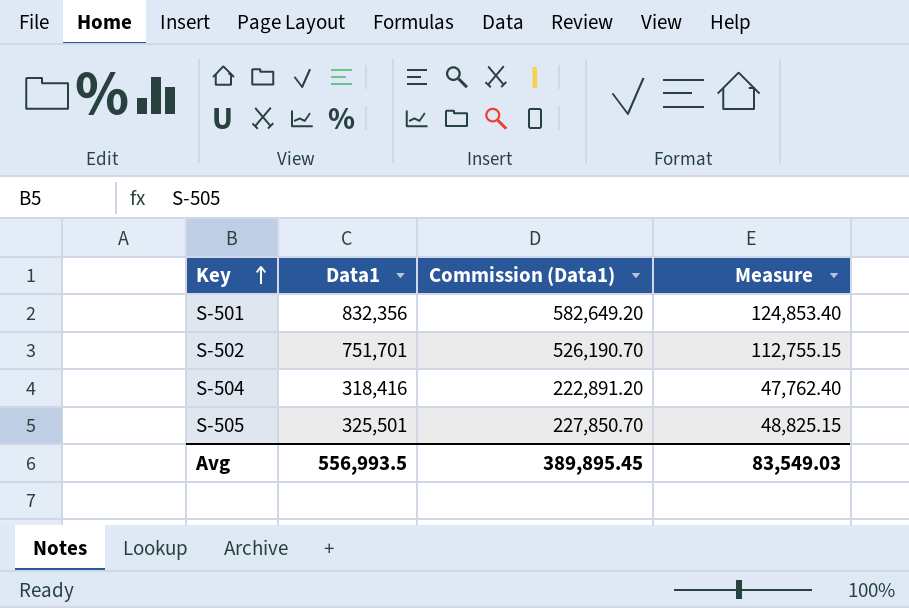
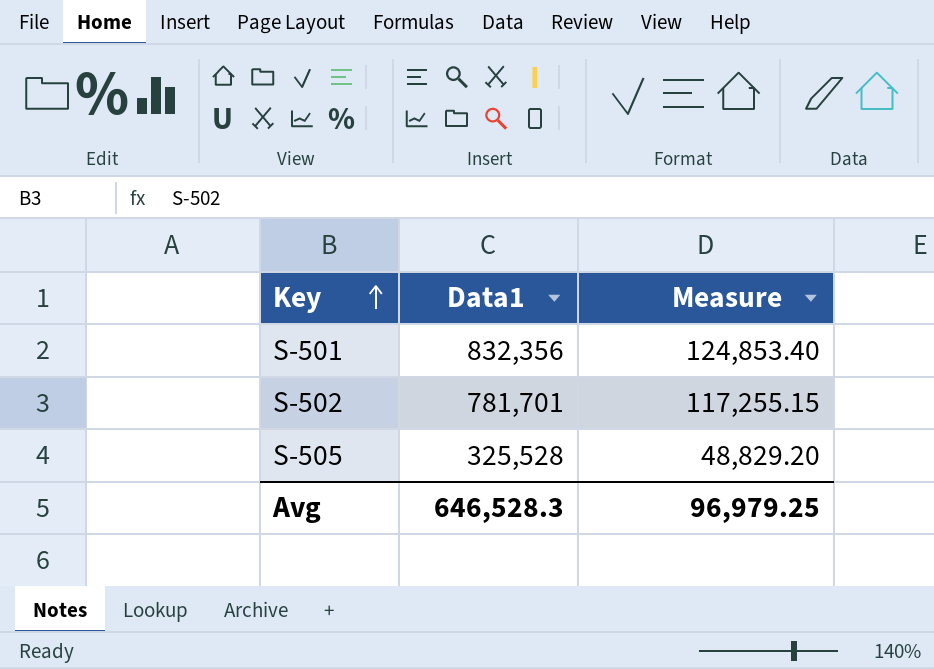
column Commission (Data1) | formula: [Data1] * 0.7 -> none
row S-504: 318,416 | 222,891.20 | 47,762.40 -> none
S-502 | Data1: 751,701 -> 781,701
S-502 | Measure: 112,755.15 -> 117,255.15
S-505 | Data1: 325,501 -> 325,528
S-505 | Measure: 48,825.15 -> 48,829.20
Avg | Data1: 556,993.5 -> 646,528.3
Avg | Measure: 83,549.03 -> 96,979.25

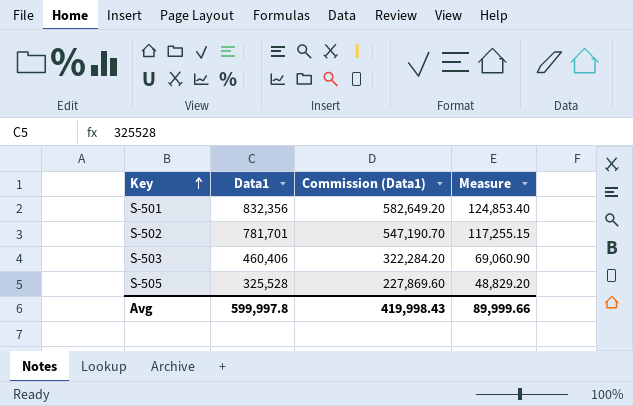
column Commission (Data1) | formula: none -> [Data1] * 0.7
row S-503: none -> 460,406 | 322,284.20 | 69,060.90
Avg | Data1: 646,528.3 -> 599,997.8
Avg | Measure: 96,979.25 -> 89,999.66

